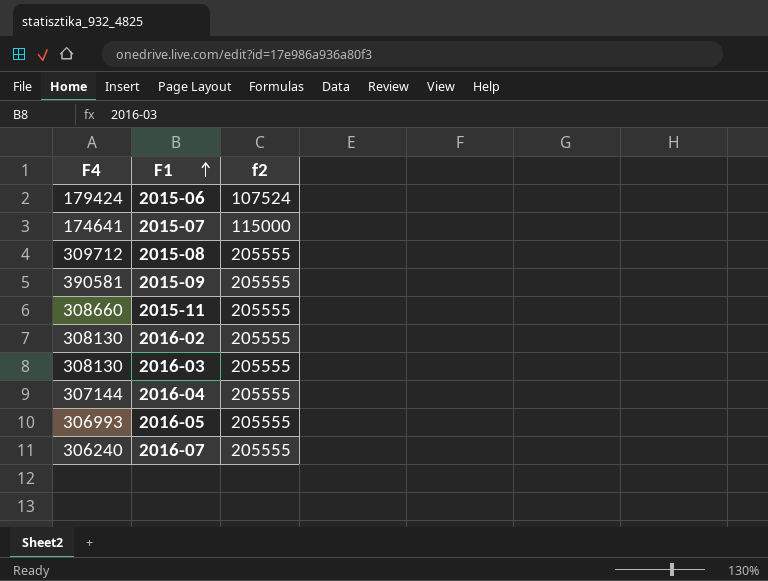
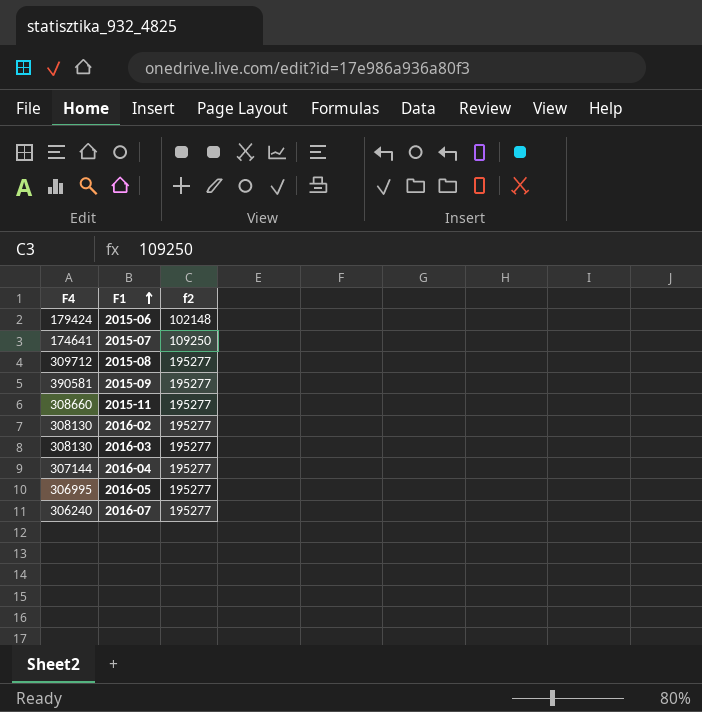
2015-06 | f2: 107524 -> 102148
2015-07 | f2: 115000 -> 109250
2015-08 | f2: 205555 -> 195277
2015-09 | f2: 205555 -> 195277
2015-11 | f2: 205555 -> 195277
2016-02 | f2: 205555 -> 195277
2016-03 | f2: 205555 -> 195277
2016-04 | f2: 205555 -> 195277
2016-05 | F4: 306993 -> 306995
2016-05 | f2: 205555 -> 195277
2016-07 | f2: 205555 -> 195277

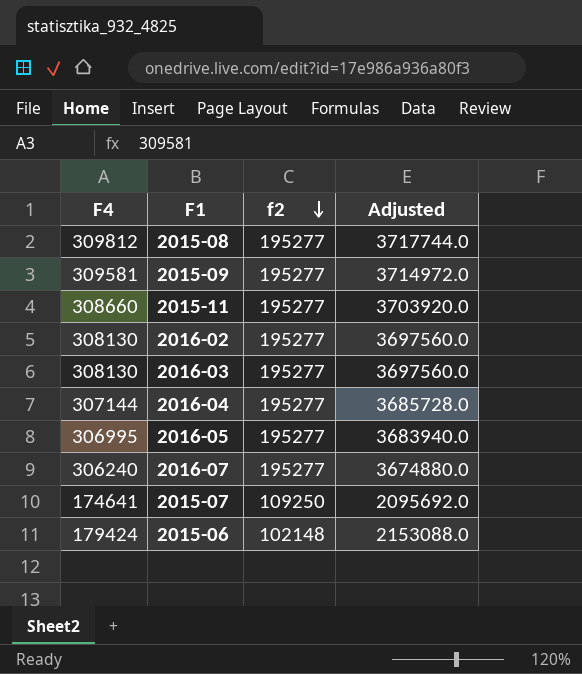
row order: F1 ascending -> f2 descending
column Adjusted | formula: none -> [F4] * 12
2015-08 | F4: 309712 -> 309812
2015-09 | F4: 390581 -> 309581

